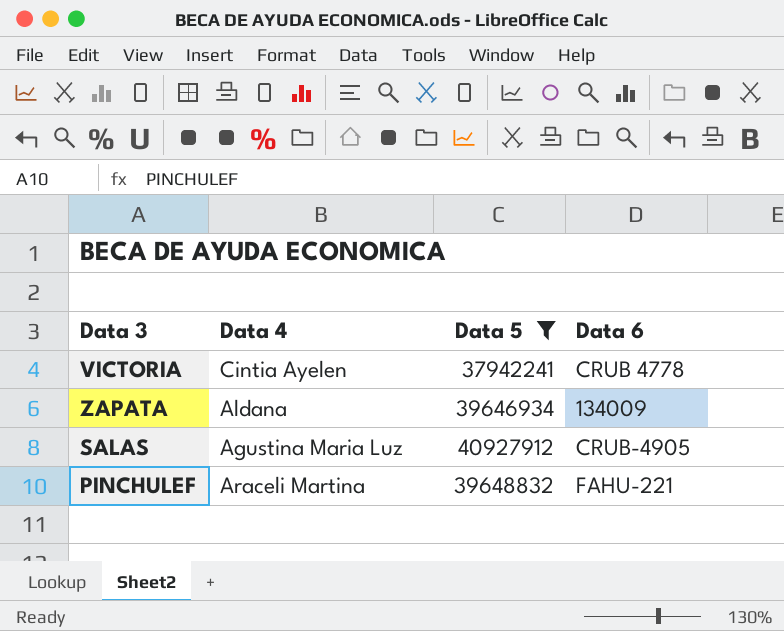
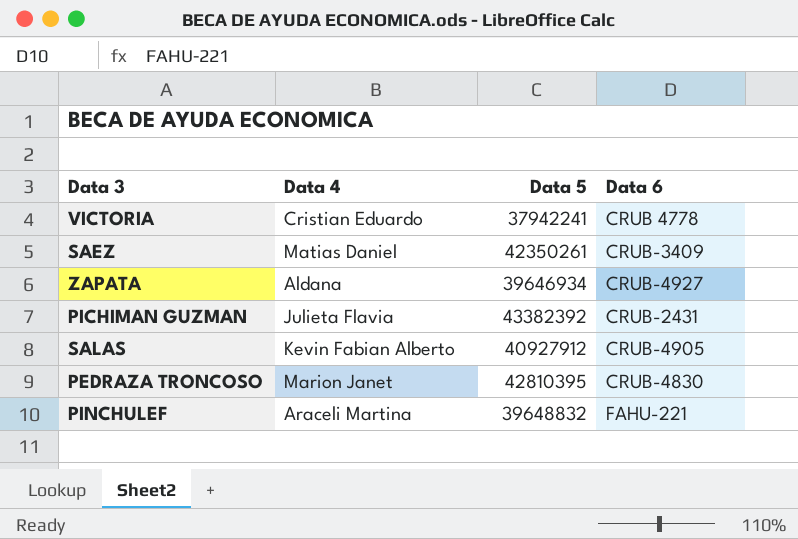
filter: Data 5 <= 40927912 -> none
VICTORIA | Data 4: Cintia Ayelen -> Cristian Eduardo
ZAPATA | Data 6: 134009 -> CRUB-4927
SALAS | Data 4: Agustina Maria Luz -> Kevin Fabian Alberto

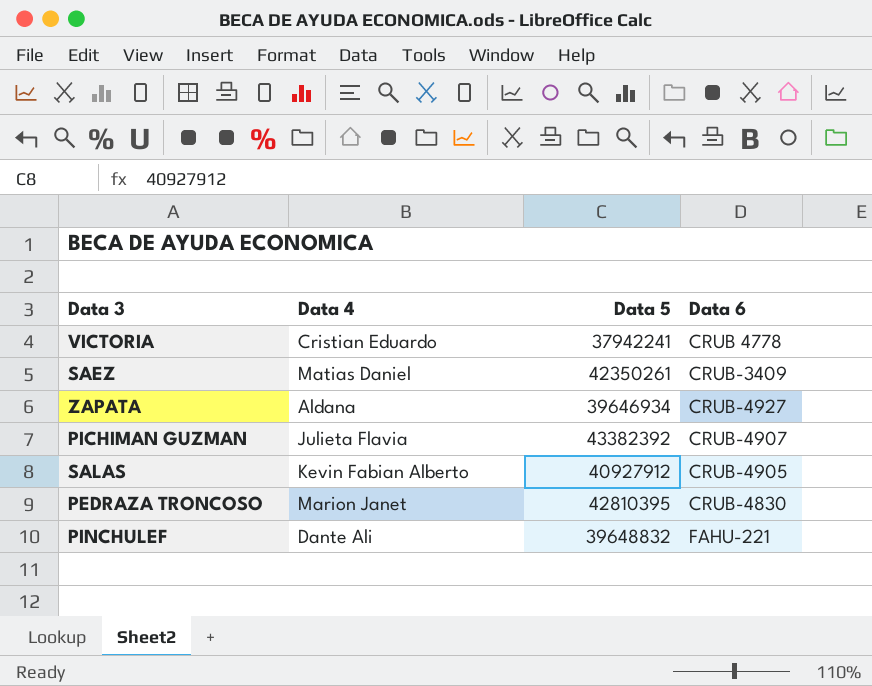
PICHIMAN GUZMAN | Data 6: CRUB-2431 -> CRUB-4907
PINCHULEF | Data 4: Araceli Martina -> Dante Ali

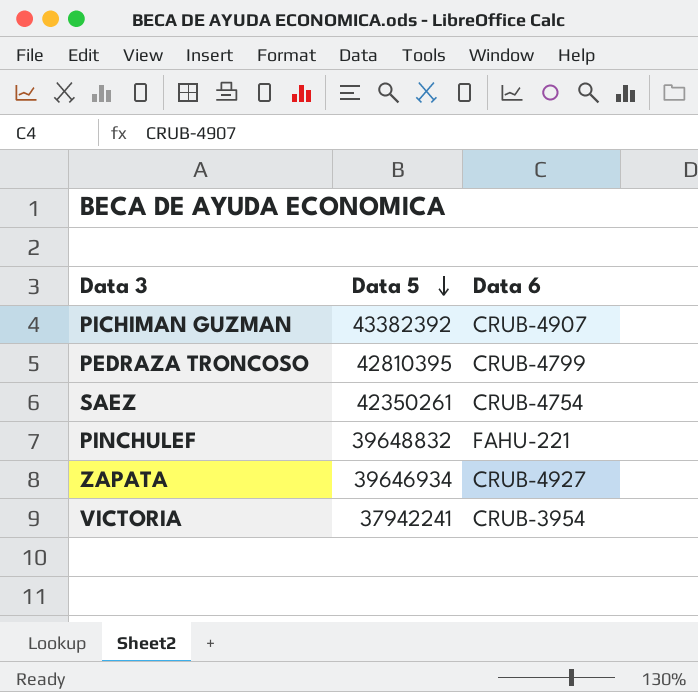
row order: none -> Data 5 descending
column Data 4 | position: 2 -> none
row SALAS: Kevin Fabian Alberto | 40927912 | CRUB-4905 -> none
PEDRAZA TRONCOSO | Data 6: CRUB-4830 -> CRUB-4799
SAEZ | Data 6: CRUB-3409 -> CRUB-4754
VICTORIA | Data 6: CRUB 4778 -> CRUB-3954

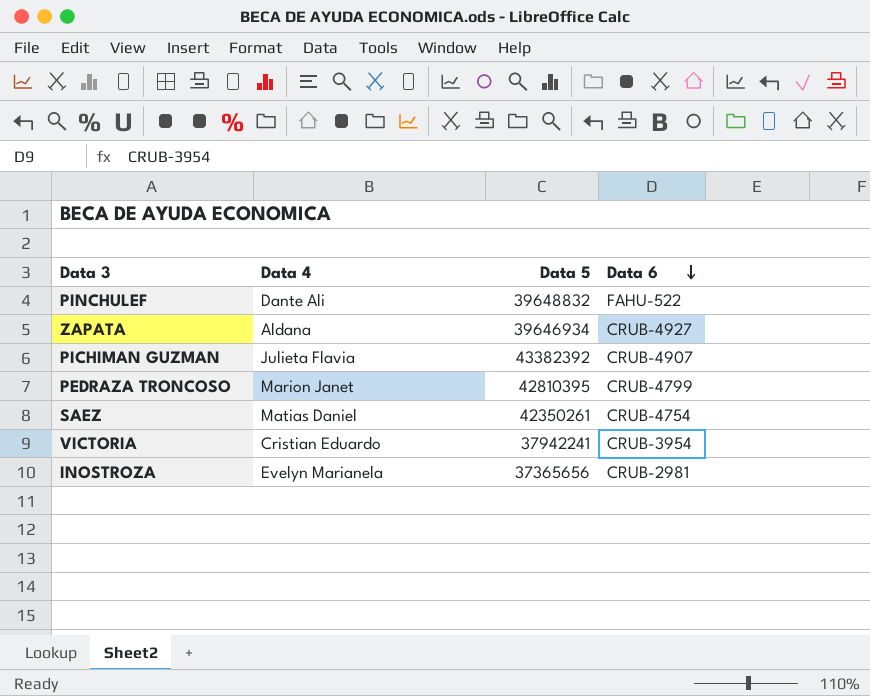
row order: Data 5 descending -> Data 6 descending
column Data 4 | position: none -> 2
PINCHULEF | Data 6: FAHU-221 -> FAHU-522
row INOSTROZA: none -> Evelyn Marianela | 37365656 | CRUB-2981

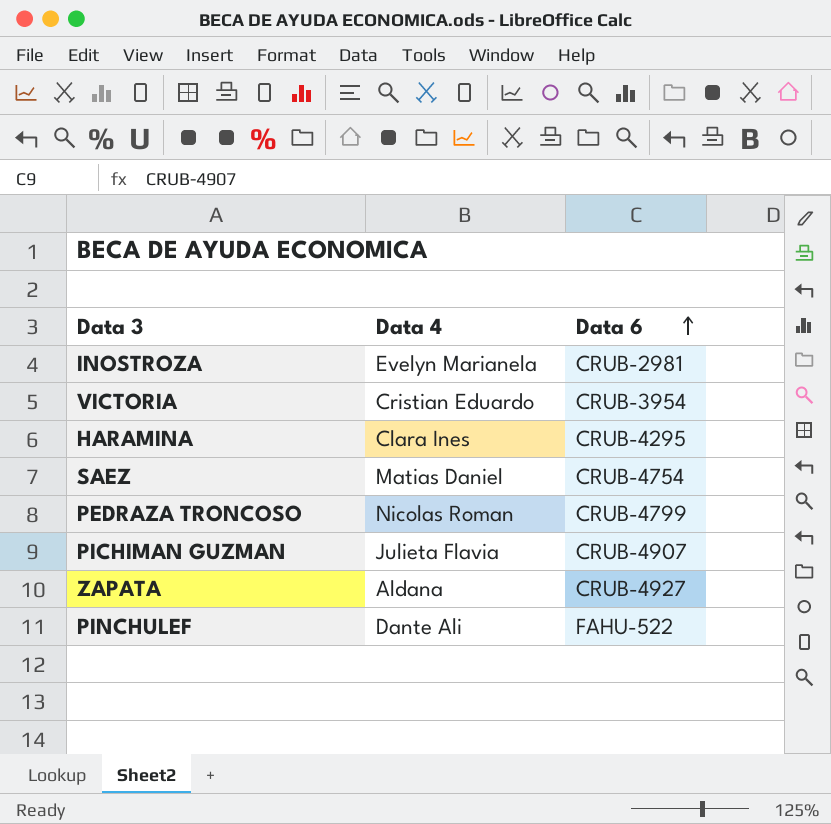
row order: Data 6 descending -> Data 6 ascending
column Data 5 | position: 3 -> none
row HARAMINA: none -> Clara Ines | CRUB-4295
PEDRAZA TRONCOSO | Data 4: Marion Janet -> Nicolas Roman

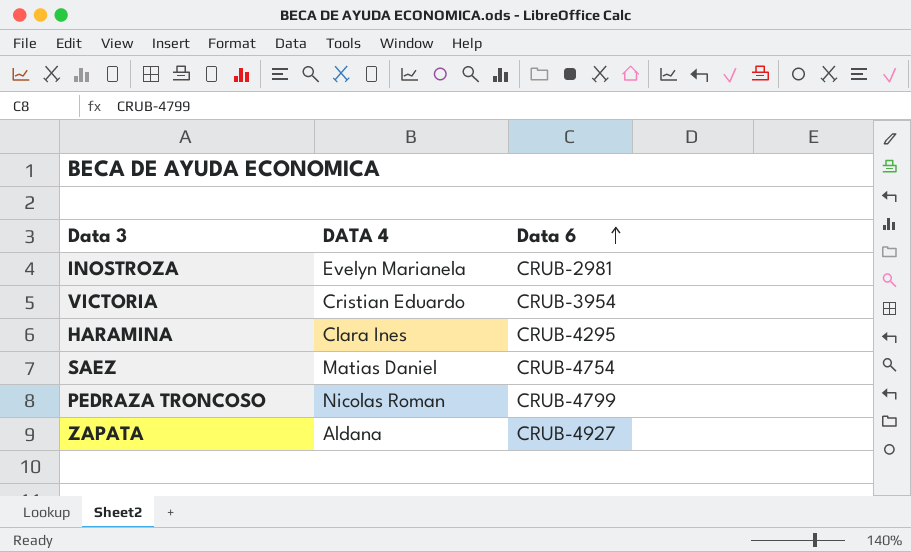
column name: Data 4 -> DATA 4
row PICHIMAN GUZMAN: Julieta Flavia | CRUB-4907 -> none
row PINCHULEF: Dante Ali | FAHU-522 -> none

